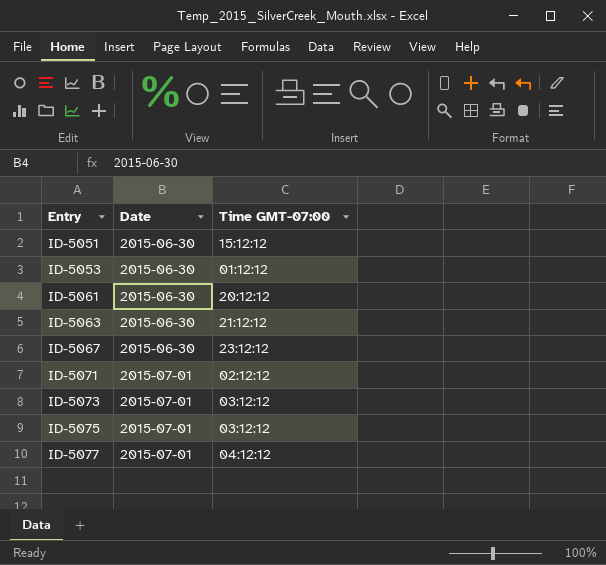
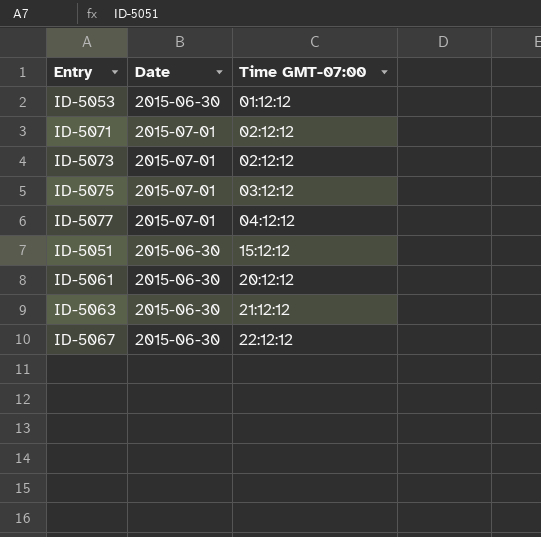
row order: Entry ascending -> Time GMT-07:00 ascending
ID-5073 | Time GMT-07:00: 03:12:12 -> 02:12:12
ID-5067 | Time GMT-07:00: 23:12:12 -> 22:12:12

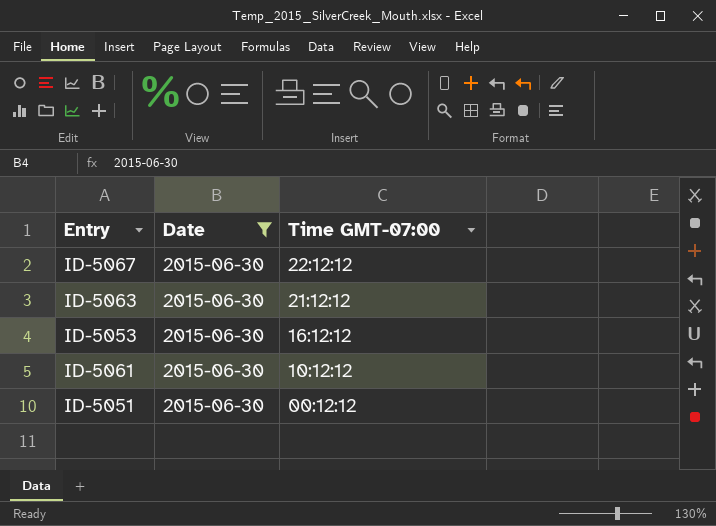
filter: none -> Date = 2015-06-30
row order: Time GMT-07:00 ascending -> Time GMT-07:00 descending
ID-5053 | Time GMT-07:00: 01:12:12 -> 16:12:12
ID-5061 | Time GMT-07:00: 20:12:12 -> 10:12:12
ID-5051 | Time GMT-07:00: 15:12:12 -> 00:12:12

